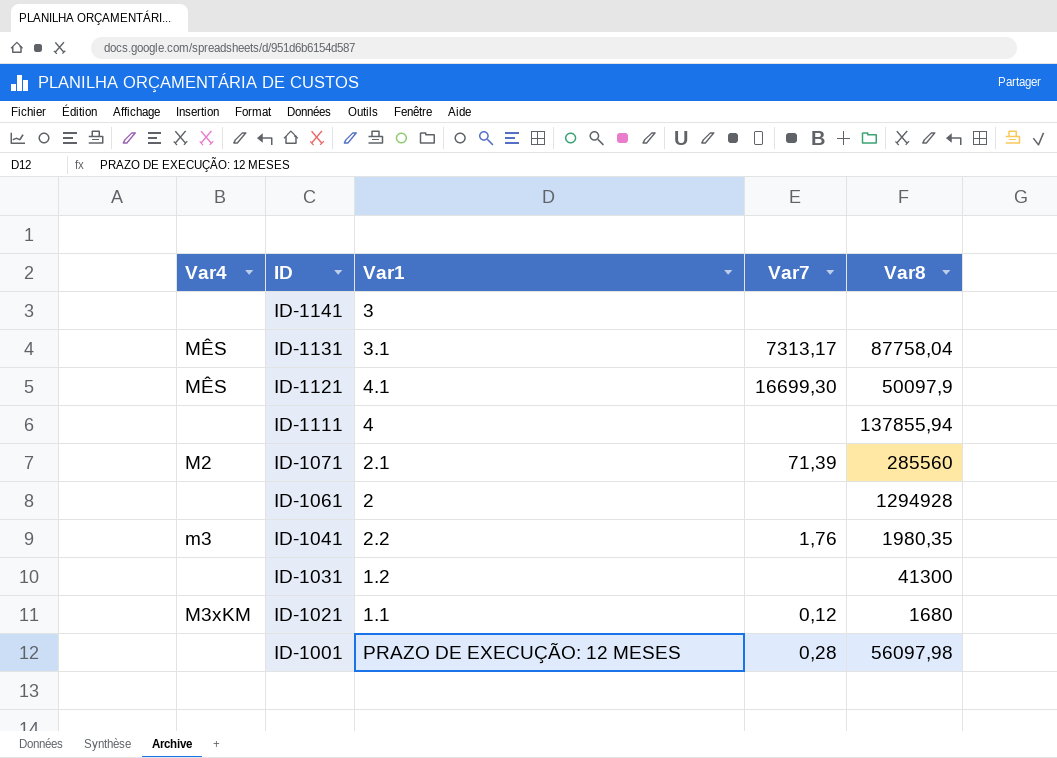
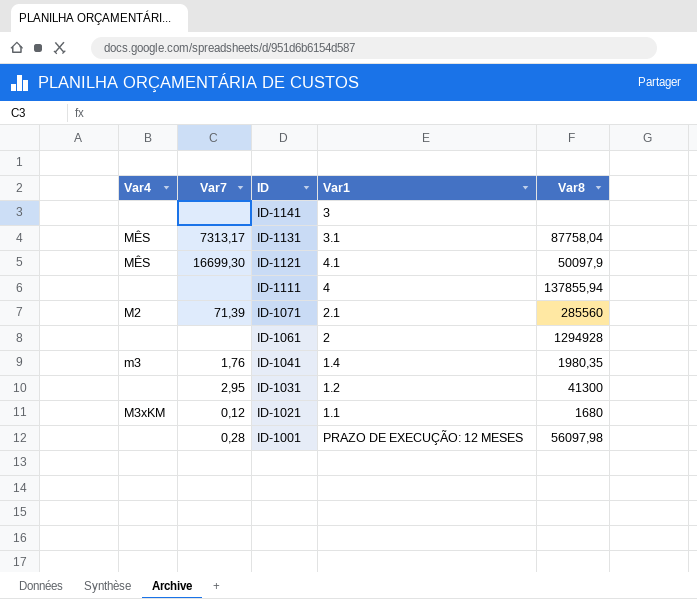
column Var7 | position: 4 -> 2
ID-1041 | Var1: 2.2 -> 1.4
ID-1031 | Var7: none -> 2,95

